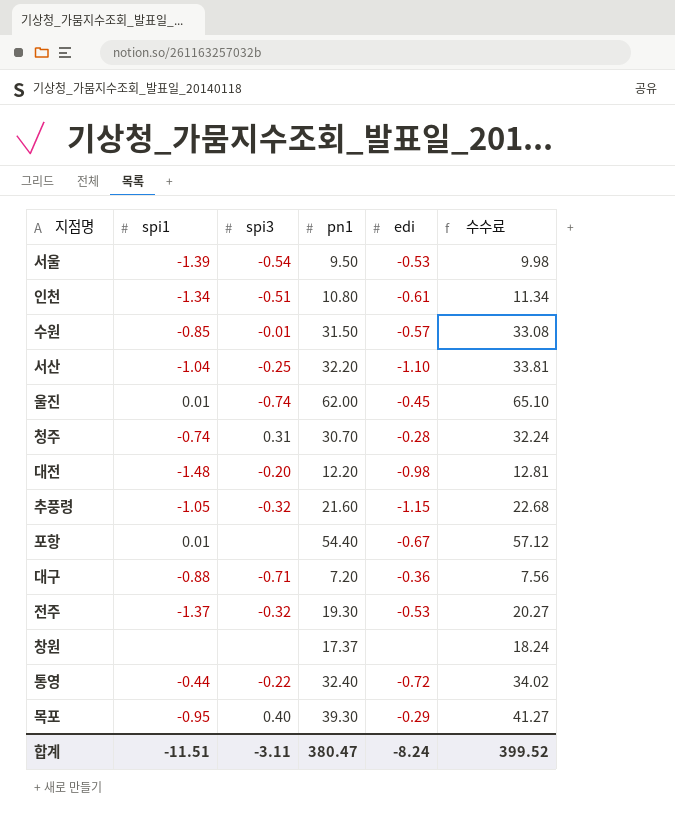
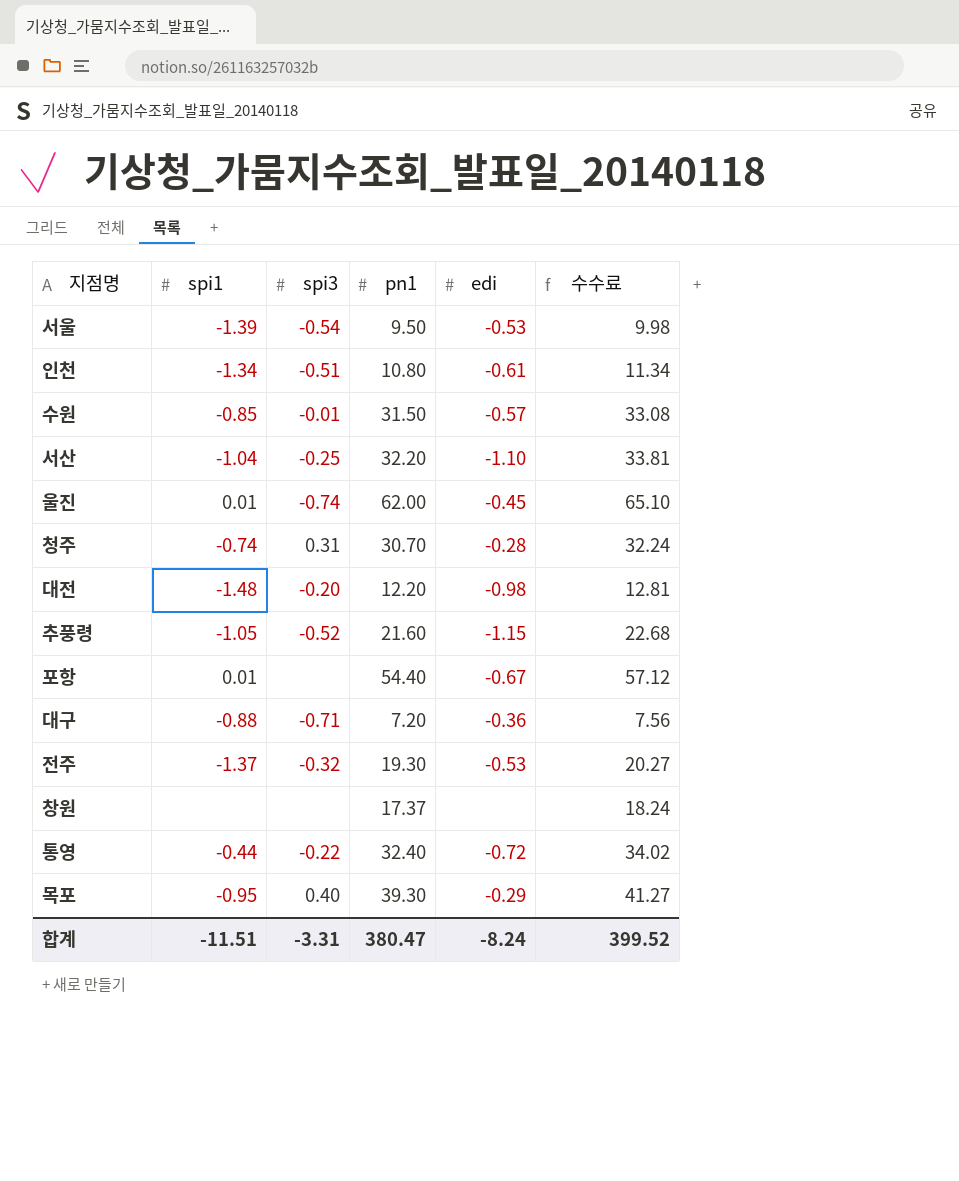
추풍령 | spi3: -0.32 -> -0.52
합계 | spi3: -3.11 -> -3.31

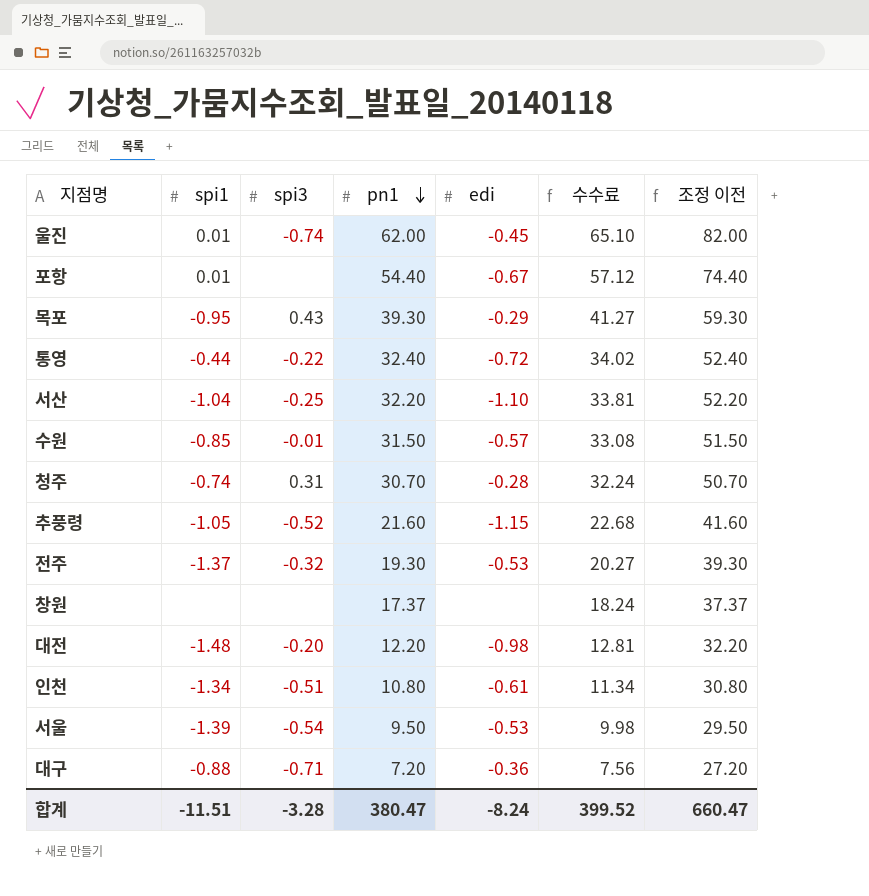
row order: none -> pn1 descending
column 조정 이전 | formula: none -> [pn1] + 20
목포 | spi3: 0.40 -> 0.43
합계 | spi3: -3.31 -> -3.28

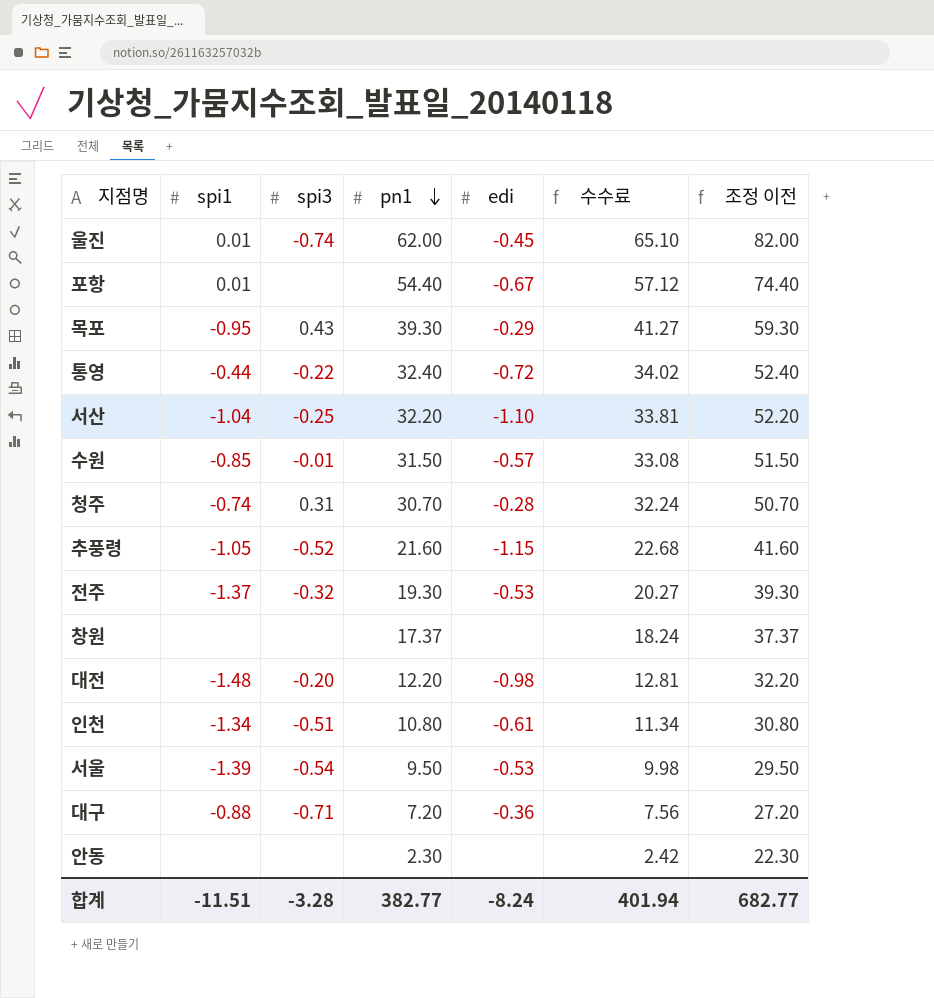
row 안동: none -> none | none | 2.30 | none | 2.42 | 22.30
합계 | pn1: 380.47 -> 382.77
합계 | 수수료: 399.52 -> 401.94
합계 | 조정 이전: 660.47 -> 682.77

